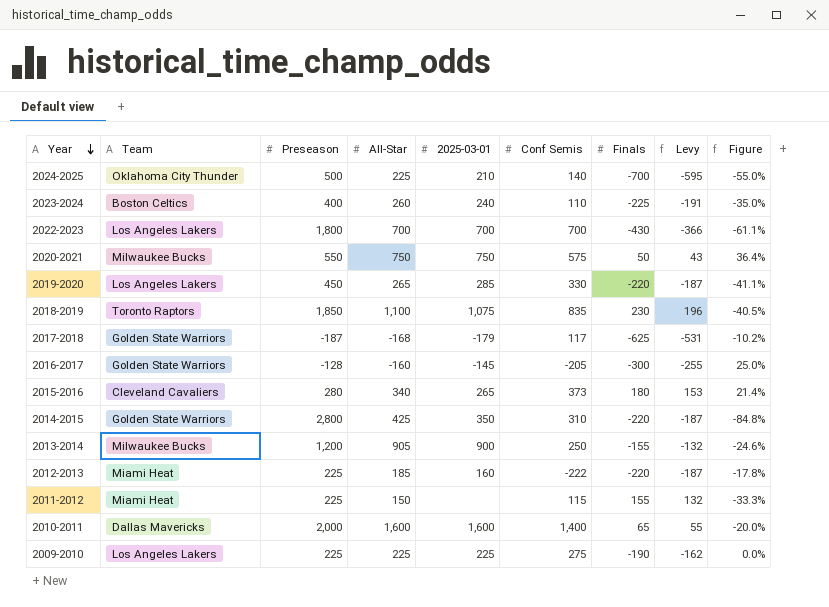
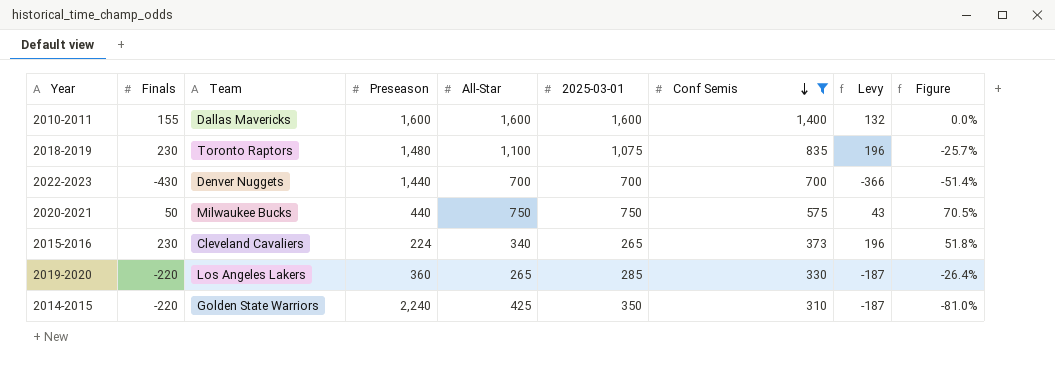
filter: none -> Conf Semis >= 310
row order: Year descending -> Conf Semis descending
column Finals | position: 7 -> 2
2010-2011 | Finals: 65 -> 155
2010-2011 | Preseason: 2,000 -> 1,600
2010-2011 | Levy: 55 -> 132
2010-2011 | Figure: -20.0% -> 0.0%
2018-2019 | Preseason: 1,850 -> 1,480
2018-2019 | Figure: -40.5% -> -25.7%
2022-2023 | Team: Los Angeles Lakers -> Denver Nuggets
2022-2023 | Preseason: 1,800 -> 1,440
2022-2023 | Figure: -61.1% -> -51.4%
2020-2021 | Preseason: 550 -> 440
2020-2021 | Figure: 36.4% -> 70.5%
2015-2016 | Finals: 180 -> 230
2015-2016 | Preseason: 280 -> 224
2015-2016 | Levy: 153 -> 196
2015-2016 | Figure: 21.4% -> 51.8%
2019-2020 | Preseason: 450 -> 360
2019-2020 | Figure: -41.1% -> -26.4%
2014-2015 | Preseason: 2,800 -> 2,240
2014-2015 | Figure: -84.8% -> -81.0%

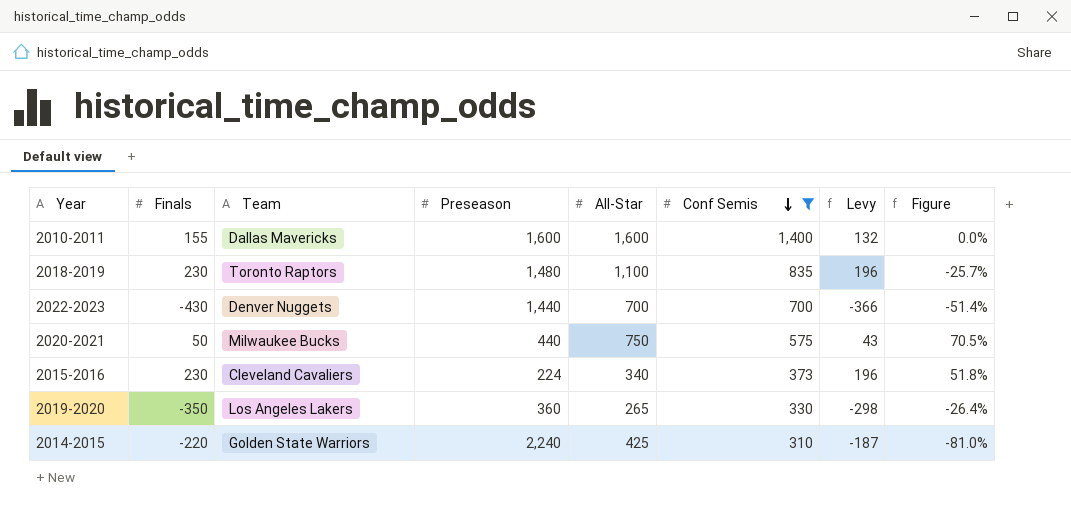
column 2025-03-01 | position: 6 -> none
2019-2020 | Finals: -220 -> -350
2019-2020 | Levy: -187 -> -298

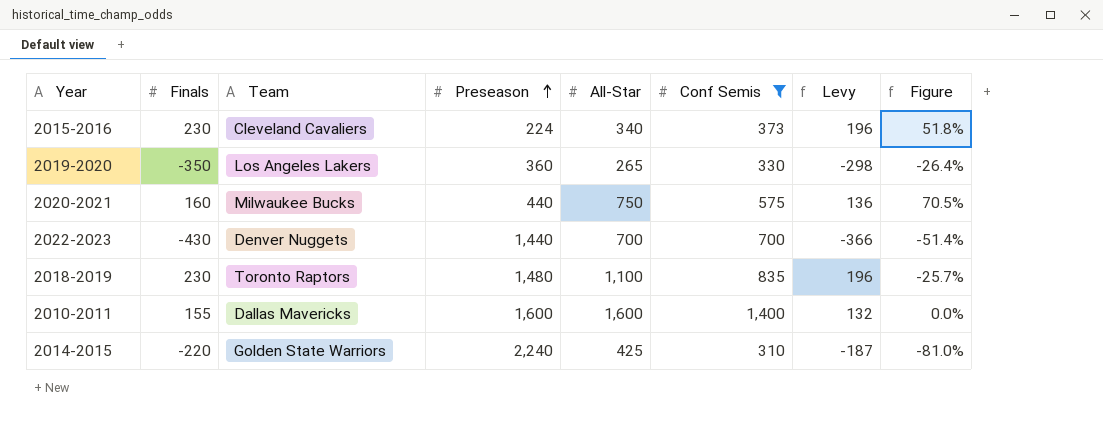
row order: Conf Semis descending -> Preseason ascending
2020-2021 | Finals: 50 -> 160
2020-2021 | Levy: 43 -> 136

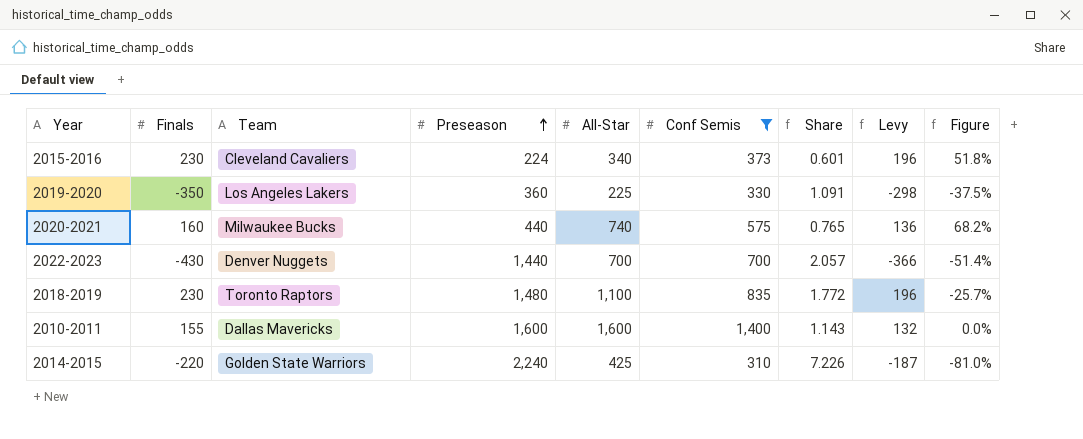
column Share | formula: none -> [Preseason] / [Conf Semis]
2019-2020 | All-Star: 265 -> 225
2019-2020 | Figure: -26.4% -> -37.5%
2020-2021 | All-Star: 750 -> 740
2020-2021 | Figure: 70.5% -> 68.2%

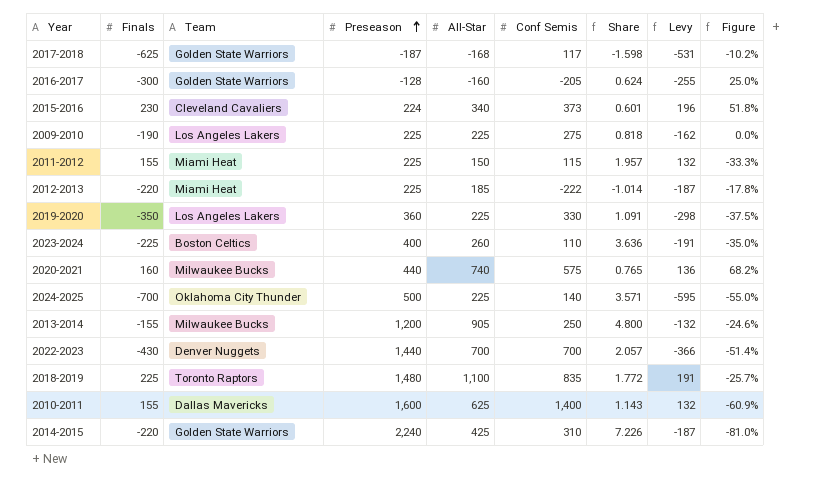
filter: Conf Semis >= 310 -> none
2018-2019 | Finals: 230 -> 225
2018-2019 | Levy: 196 -> 191
2010-2011 | All-Star: 1,600 -> 625
2010-2011 | Figure: 0.0% -> -60.9%

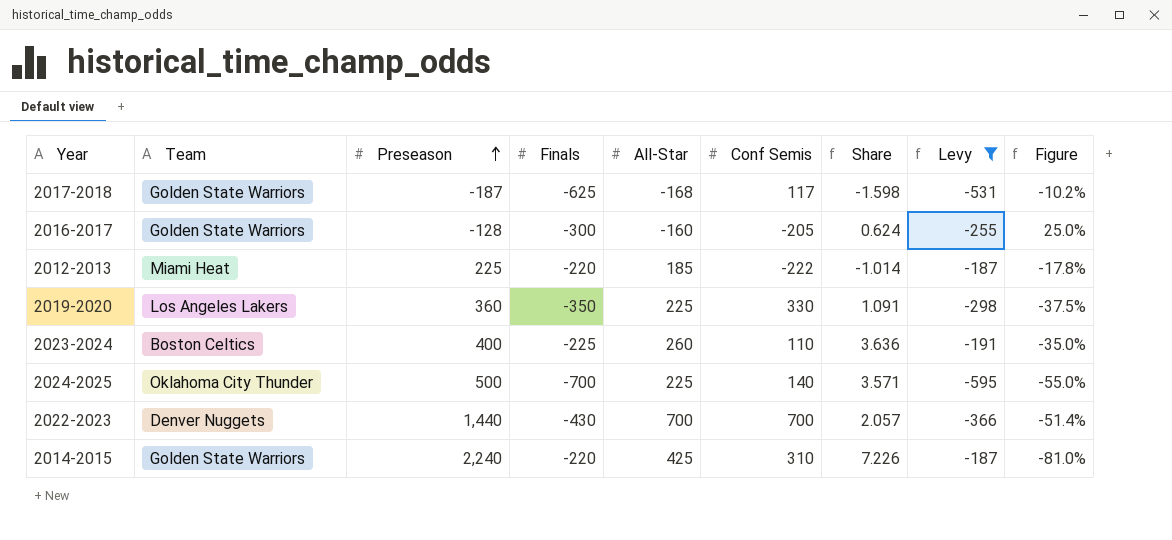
filter: none -> Levy <= -187
column Finals | position: 2 -> 4

